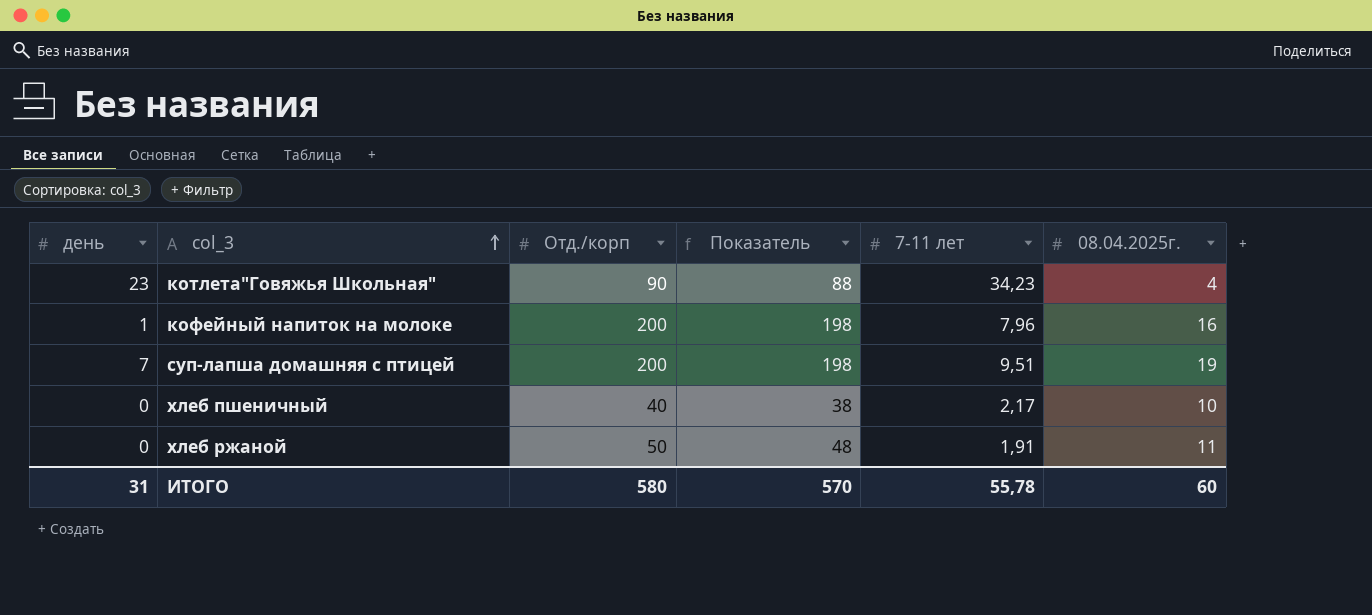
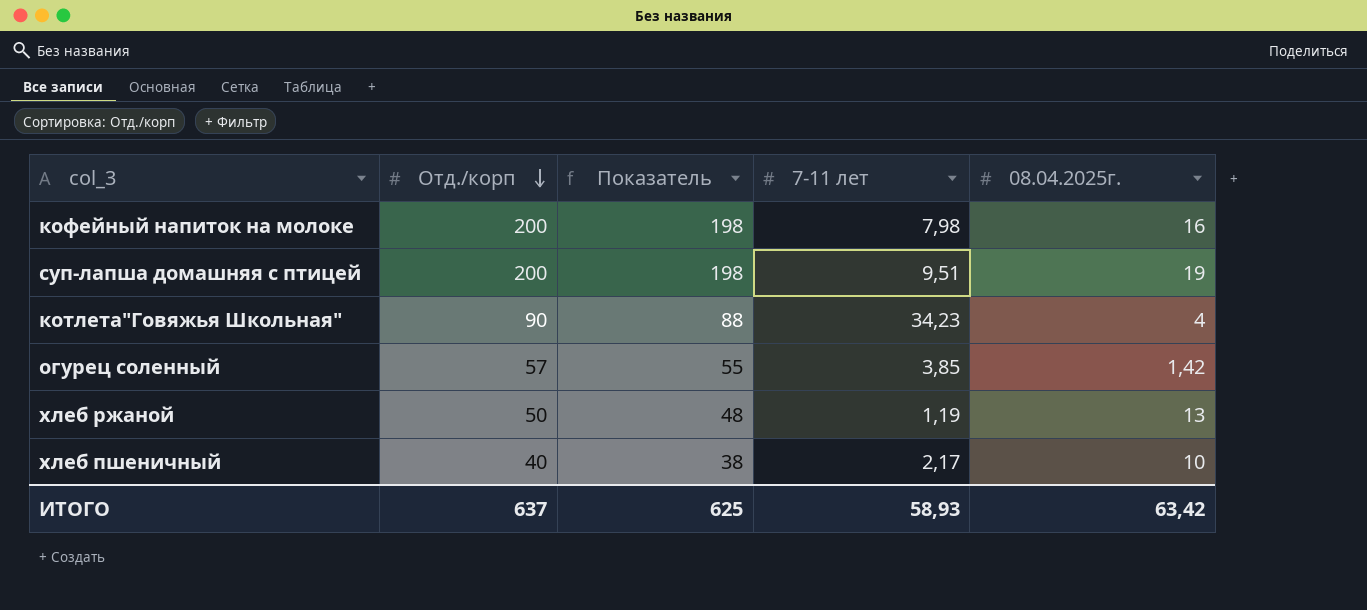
row order: col_3 ascending -> Отд./корп descending
column день | position: 1 -> none
кофейный напиток на молоке | 7-11 лет: 7,96 -> 7,98
row огурец соленный: none -> 57 | 55 | 3,85 | 1,42
хлеб ржаной | 7-11 лет: 1,91 -> 1,19
хлеб ржаной | 08.04.2025г.: 11 -> 13
ИТОГО | Отд./корп: 580 -> 637
ИТОГО | Показатель: 570 -> 625
ИТОГО | 7-11 лет: 55,78 -> 58,93
ИТОГО | 08.04.2025г.: 60 -> 63,42

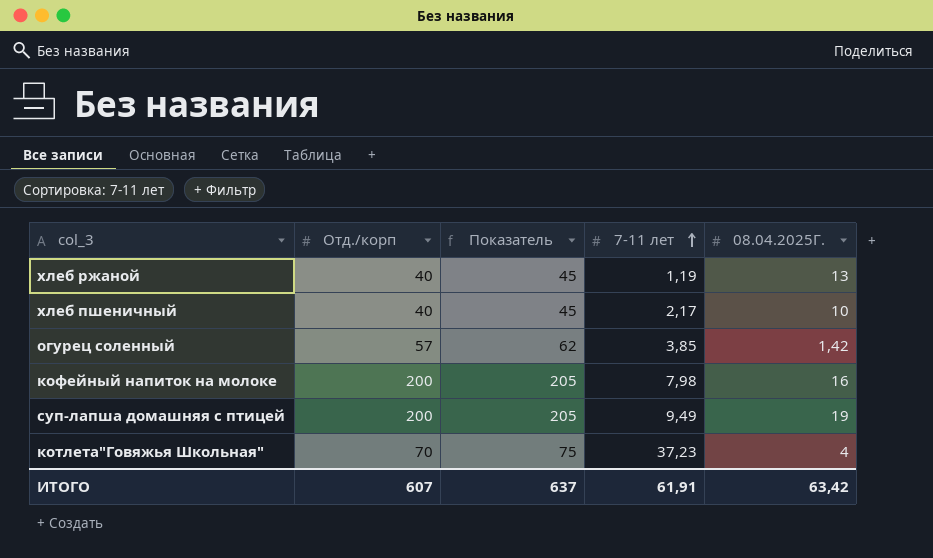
row order: Отд./корп descending -> 7-11 лет ascending
column Показатель | formula: [Отд./корп] - 2 -> [Отд./корп] + 5
column name: 08.04.2025г. -> 08.04.2025Г.
хлеб ржаной | Отд./корп: 50 -> 40
суп-лапша домашняя с птицей | 7-11 лет: 9,51 -> 9,49
котлета"Говяжья Школьная" | Отд./корп: 90 -> 70
котлета"Говяжья Школьная" | 7-11 лет: 34,23 -> 37,23
ИТОГО | Отд./корп: 637 -> 607
ИТОГО | Показатель: 625 -> 637
ИТОГО | 7-11 лет: 58,93 -> 61,91

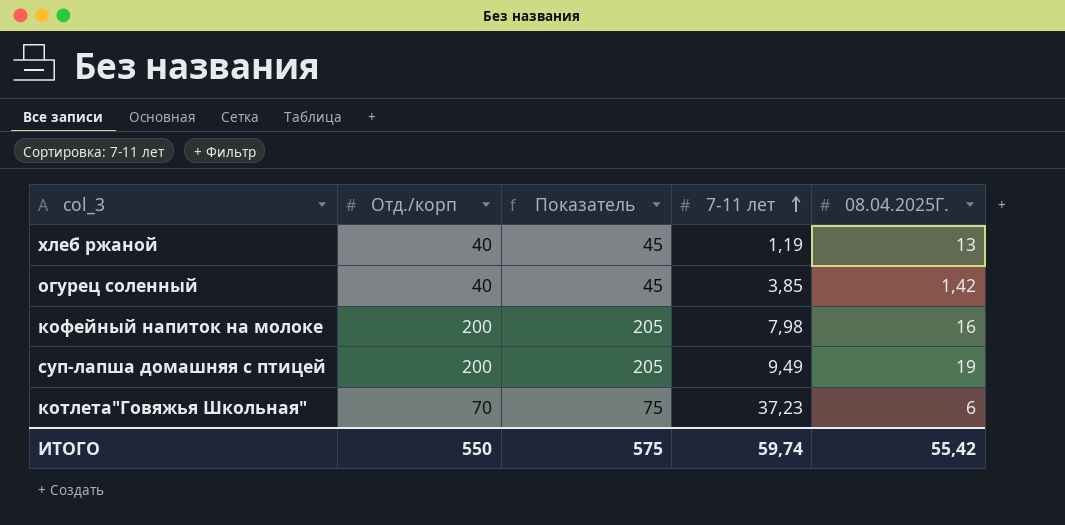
row хлеб пшеничный: 40 | 45 | 2,17 | 10 -> none
огурец соленный | Отд./корп: 57 -> 40
огурец соленный | Показатель: 62 -> 45
котлета"Говяжья Школьная" | 08.04.2025Г.: 4 -> 6
ИТОГО | Отд./корп: 607 -> 550
ИТОГО | Показатель: 637 -> 575
ИТОГО | 7-11 лет: 61,91 -> 59,74
ИТОГО | 08.04.2025Г.: 63,42 -> 55,42

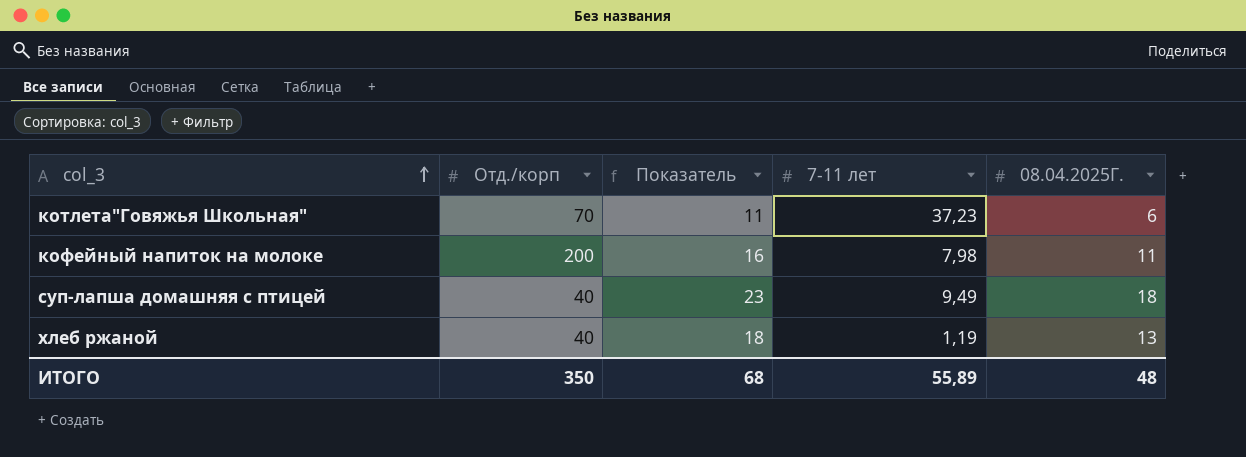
row order: 7-11 лет ascending -> col_3 ascending
column Показатель | formula: [Отд./корп] + 5 -> [08.04.2025Г.] + 5
row огурец соленный: 40 | 45 | 3,85 | 1,42 -> none
кофейный напиток на молоке | 08.04.2025Г.: 16 -> 11
суп-лапша домашняя с птицей | Отд./корп: 200 -> 40
суп-лапша домашняя с птицей | 08.04.2025Г.: 19 -> 18
ИТОГО | Отд./корп: 550 -> 350
ИТОГО | Показатель: 575 -> 68
ИТОГО | 7-11 лет: 59,74 -> 55,89
ИТОГО | 08.04.2025Г.: 55,42 -> 48

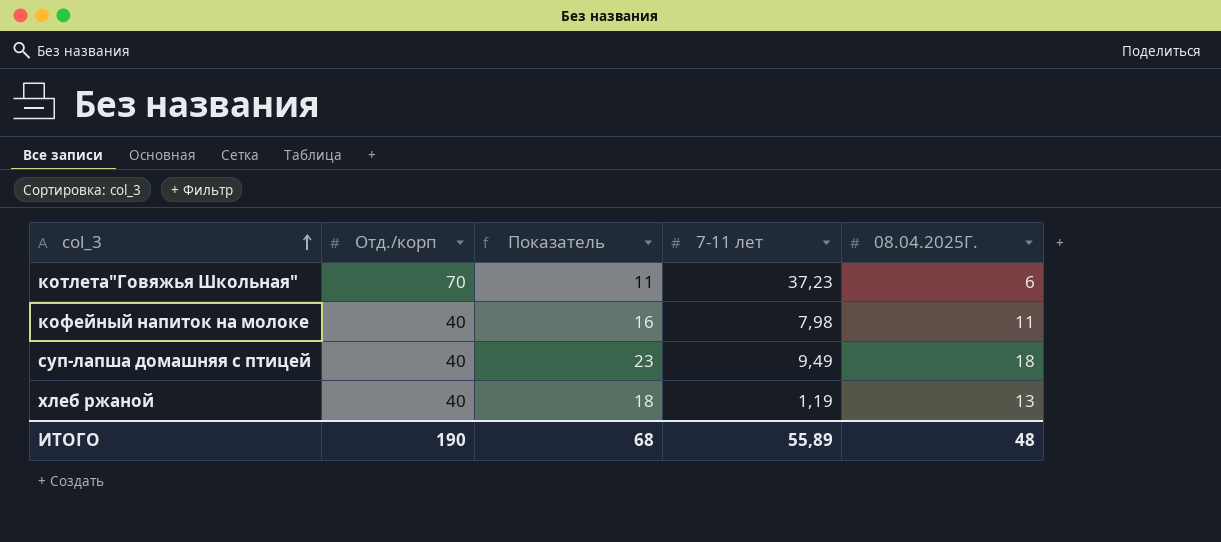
кофейный напиток на молоке | Отд./корп: 200 -> 40
ИТОГО | Отд./корп: 350 -> 190

